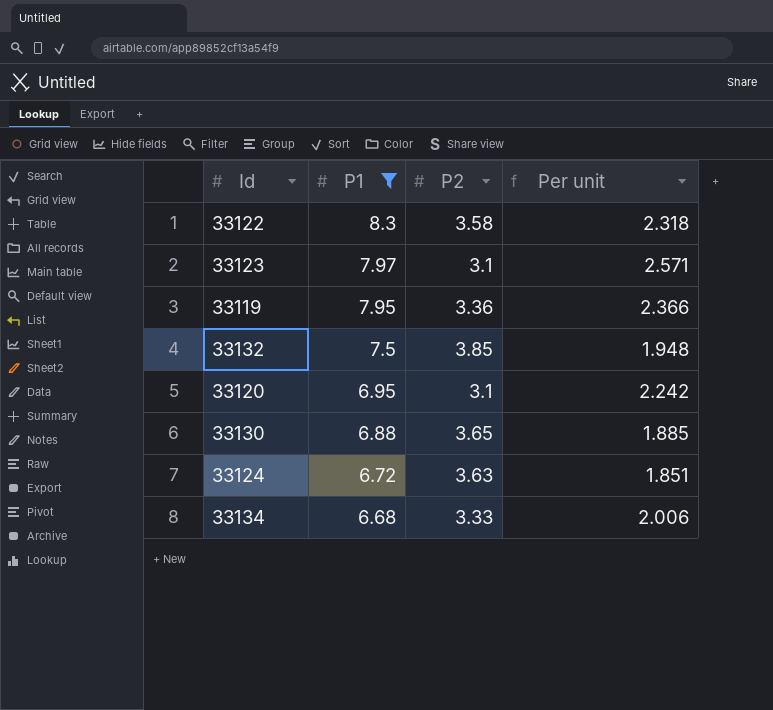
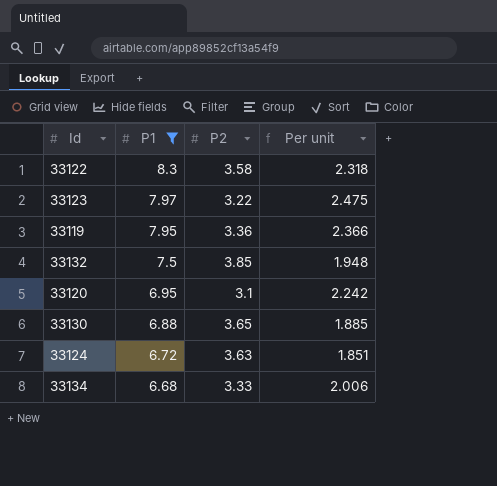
33123 | P2: 3.1 -> 3.22
33123 | Per unit: 2.571 -> 2.475

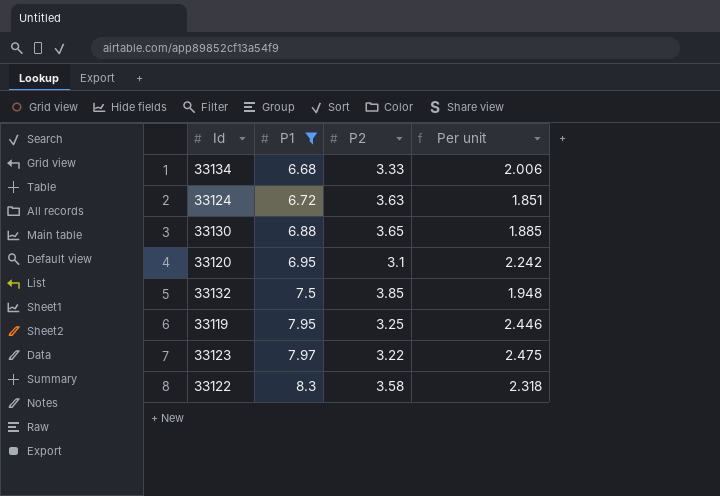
row order: P1 descending -> P1 ascending
33119 | P2: 3.36 -> 3.25
33119 | Per unit: 2.366 -> 2.446

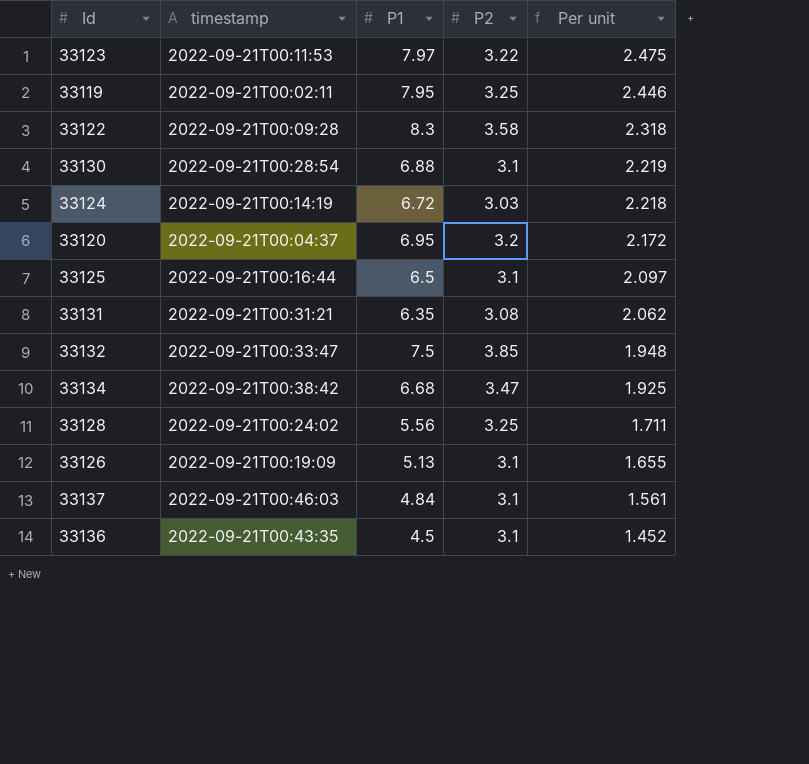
filter: P1 >= 6.68 -> none
row order: P1 ascending -> Per unit descending
column timestamp | position: none -> 2
33130 | P2: 3.65 -> 3.1
33130 | Per unit: 1.885 -> 2.219
33124 | P2: 3.63 -> 3.03
33124 | Per unit: 1.851 -> 2.218
33120 | P2: 3.1 -> 3.2
33120 | Per unit: 2.242 -> 2.172
33134 | P2: 3.33 -> 3.47
33134 | Per unit: 2.006 -> 1.925

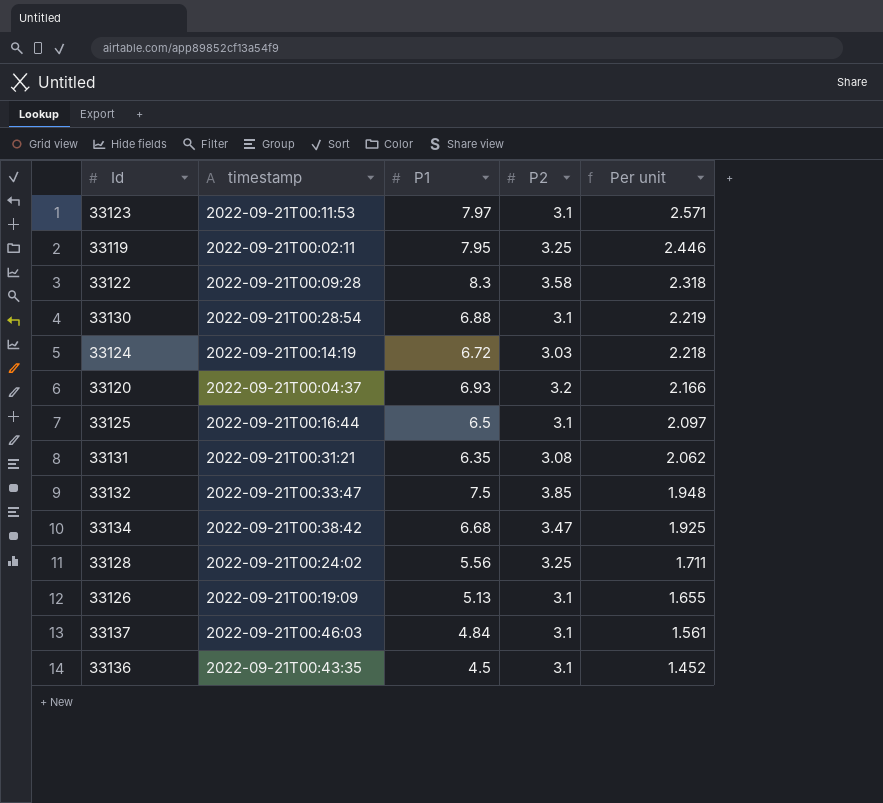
33123 | P2: 3.22 -> 3.1
33123 | Per unit: 2.475 -> 2.571
33120 | P1: 6.95 -> 6.93
33120 | Per unit: 2.172 -> 2.166

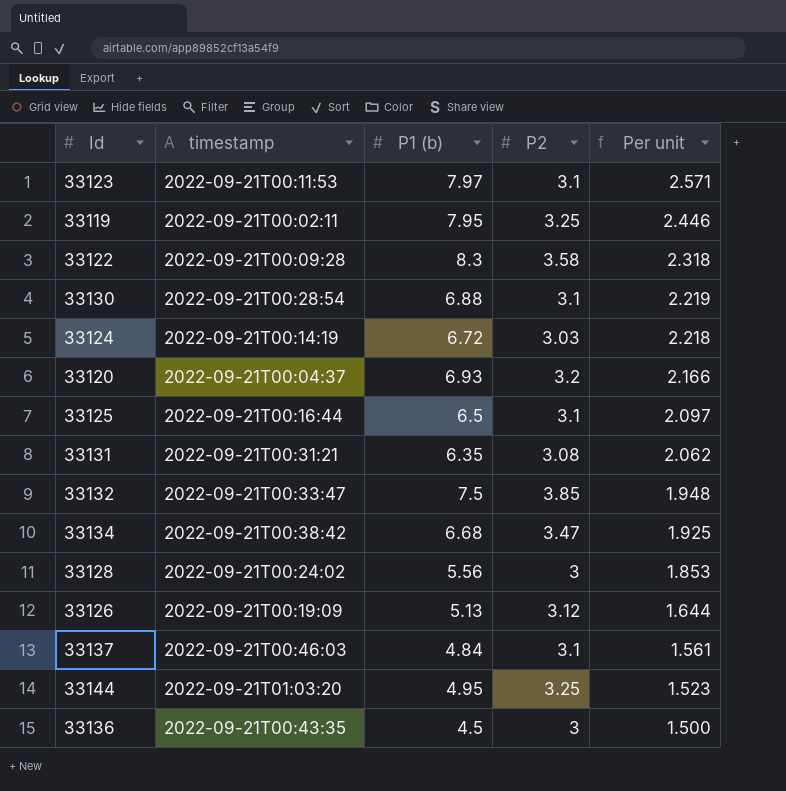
column name: P1 -> P1 (b)
33128 | P2: 3.25 -> 3
33128 | Per unit: 1.711 -> 1.853
33126 | P2: 3.1 -> 3.12
33126 | Per unit: 1.655 -> 1.644
row 33144: none -> 2022-09-21T01:03:20 | 4.95 | 3.25 | 1.523
33136 | P2: 3.1 -> 3
33136 | Per unit: 1.452 -> 1.500

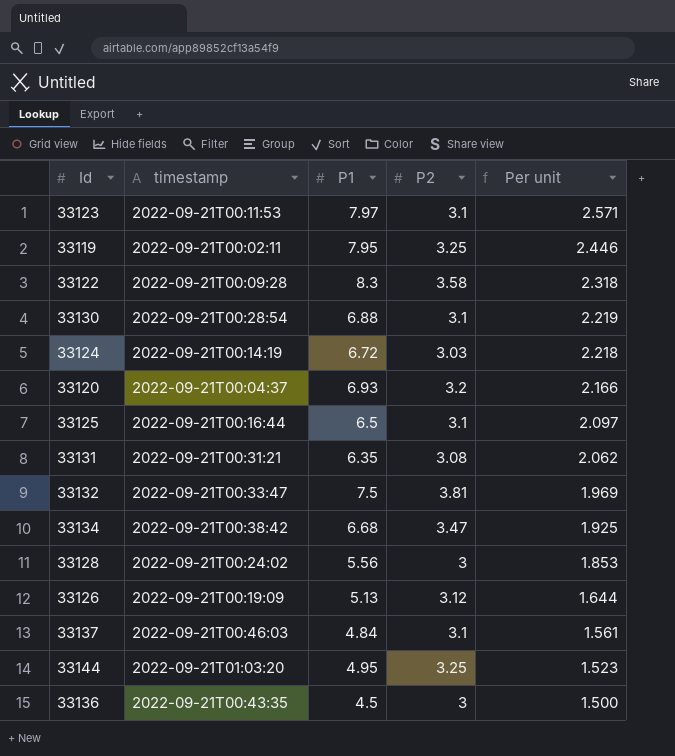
column name: P1 (b) -> P1
33132 | P2: 3.85 -> 3.81
33132 | Per unit: 1.948 -> 1.969

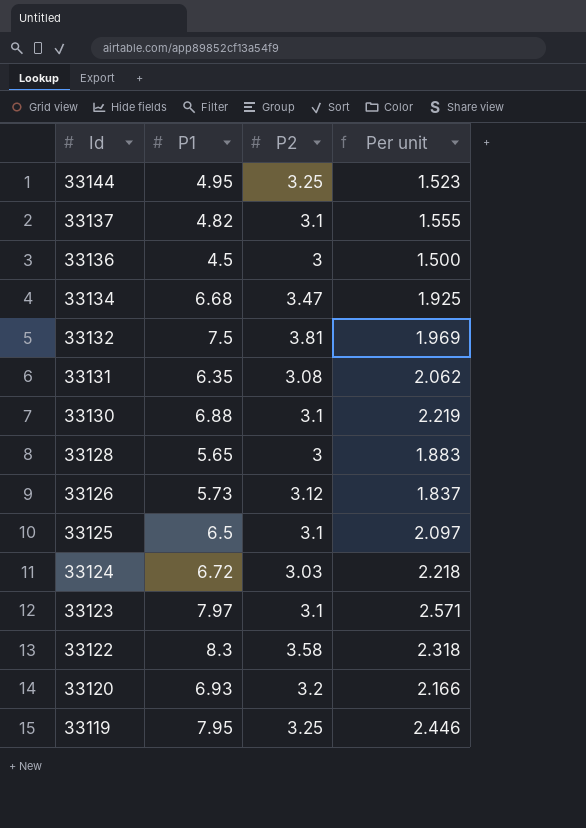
row order: Per unit descending -> Id descending
column timestamp | position: 2 -> none
33137 | P1: 4.84 -> 4.82
33137 | Per unit: 1.561 -> 1.555
33128 | P1: 5.56 -> 5.65
33128 | Per unit: 1.853 -> 1.883
33126 | P1: 5.13 -> 5.73
33126 | Per unit: 1.644 -> 1.837

